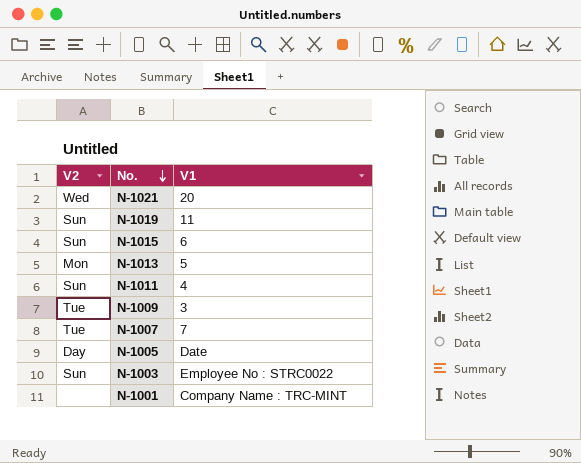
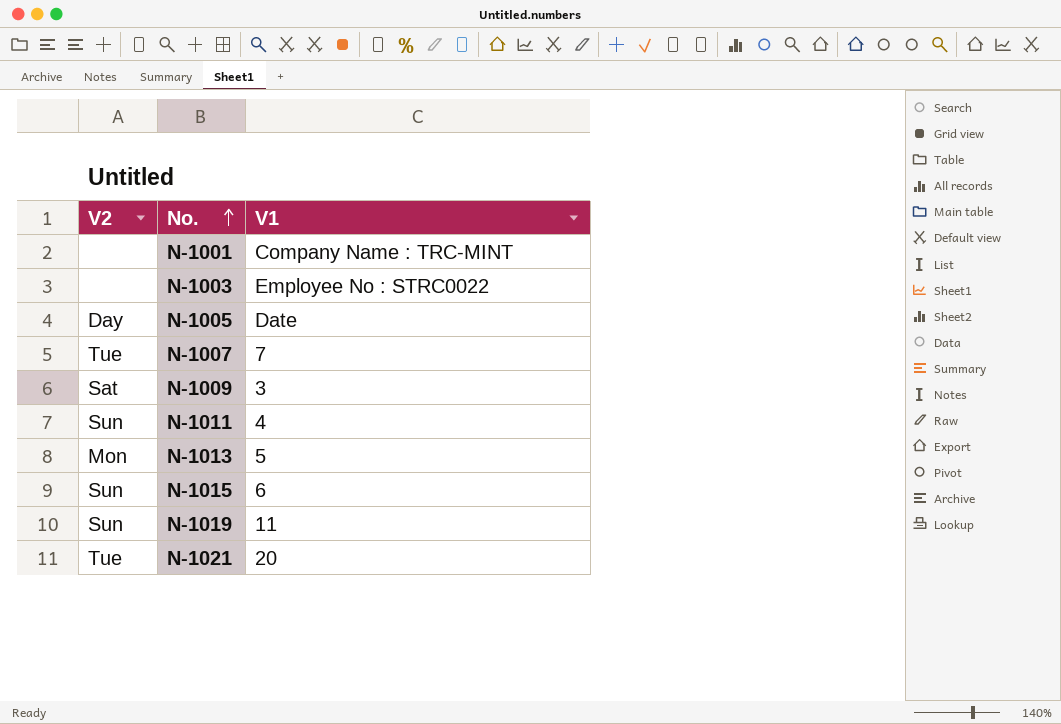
row order: No. descending -> No. ascending
N-1003 | V2: Sun -> none
N-1009 | V2: Tue -> Sat
N-1021 | V2: Wed -> Tue

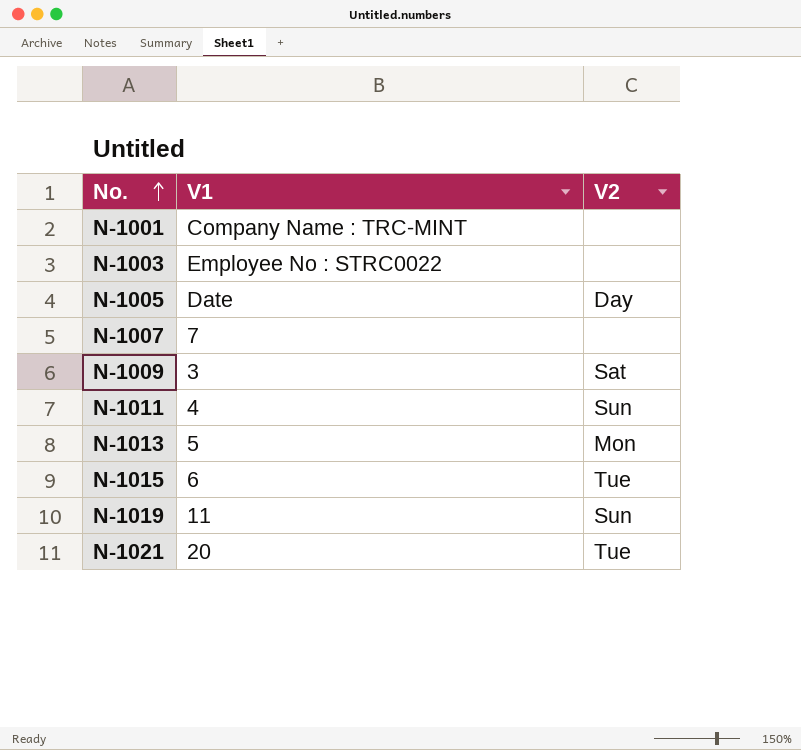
column V2 | position: 1 -> 3
N-1007 | V2: Tue -> none
N-1015 | V2: Sun -> Tue

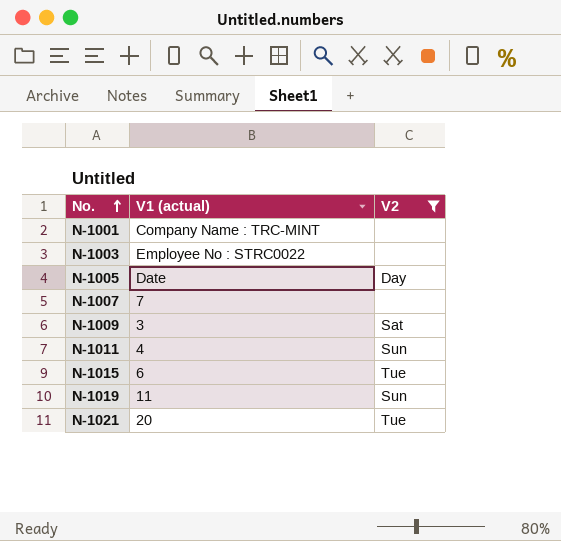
filter: none -> V2 != Mon
column name: V1 -> V1 (actual)

